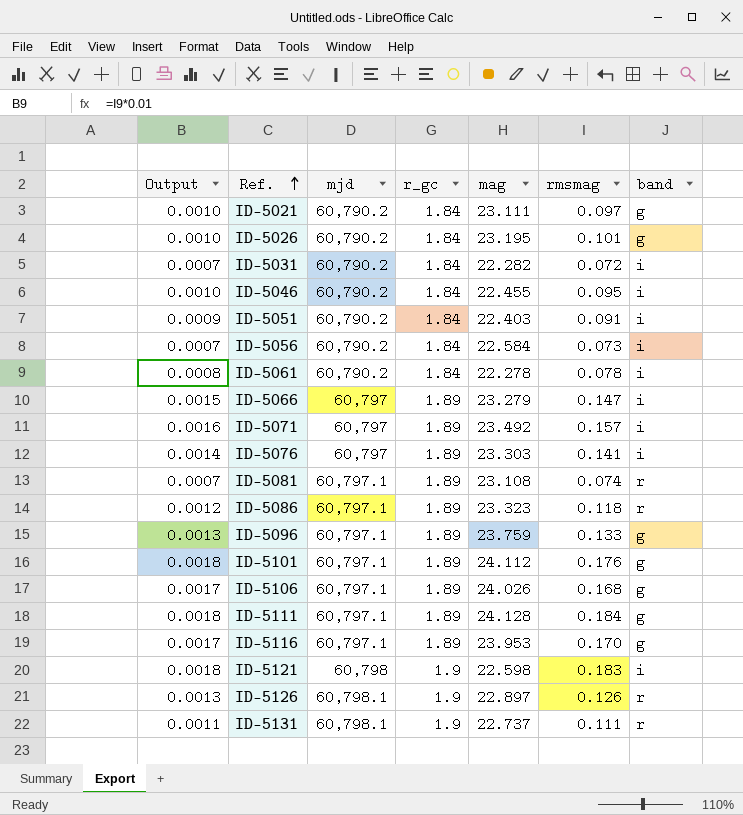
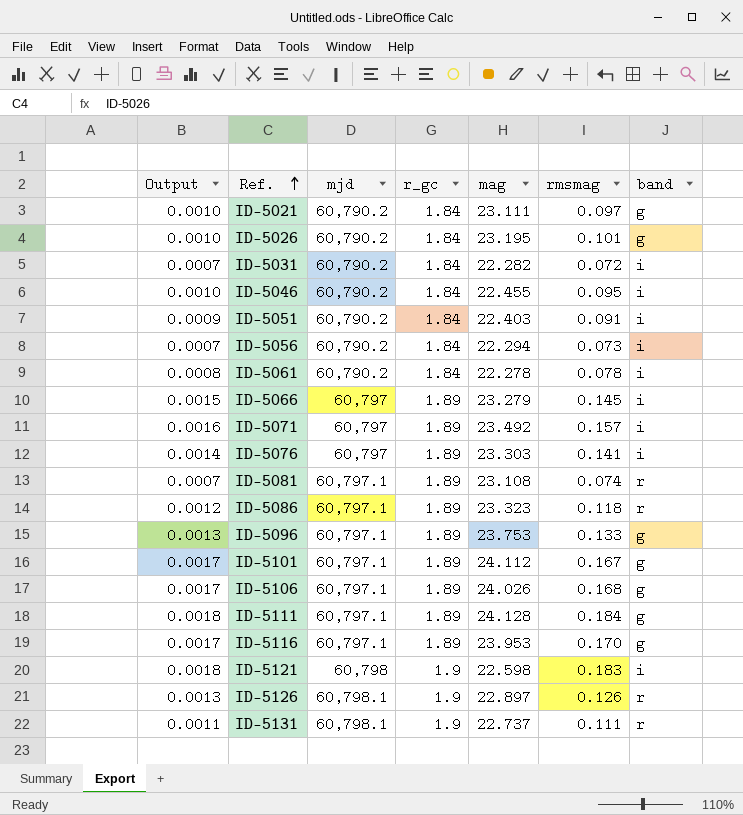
ID-5056 | mag: 22.584 -> 22.294
ID-5066 | rmsmag: 0.147 -> 0.145
ID-5096 | mag: 23.759 -> 23.753
ID-5101 | Output: 0.0018 -> 0.0017
ID-5101 | rmsmag: 0.176 -> 0.167

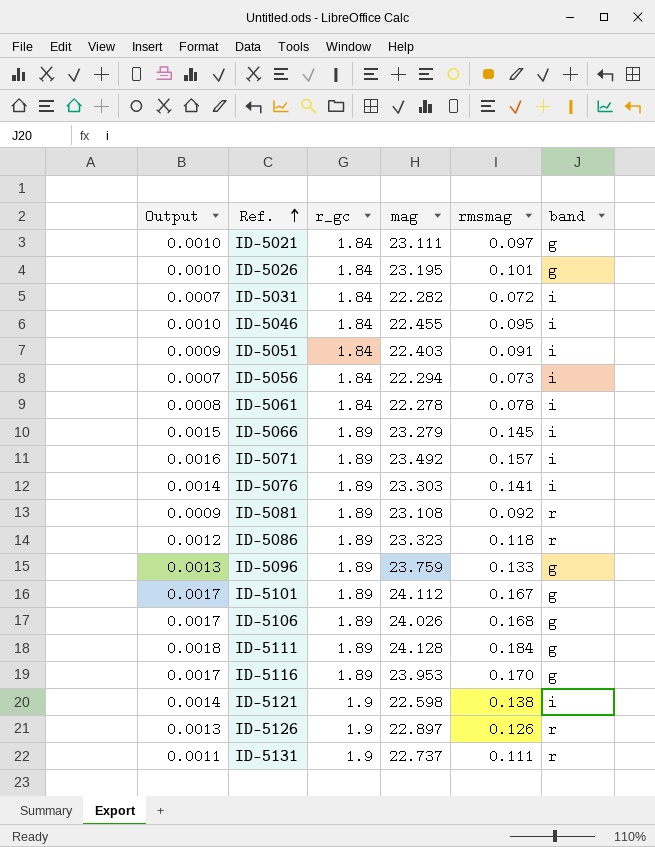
column mjd | position: 3 -> none
ID-5081 | Output: 0.0007 -> 0.0009
ID-5081 | rmsmag: 0.074 -> 0.092
ID-5096 | mag: 23.753 -> 23.759
ID-5121 | Output: 0.0018 -> 0.0014
ID-5121 | rmsmag: 0.183 -> 0.138

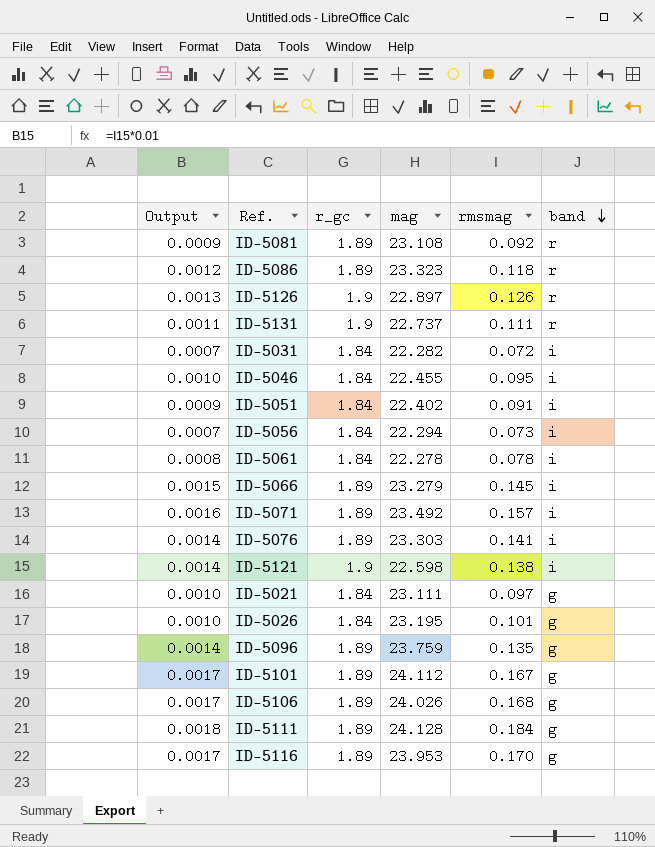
row order: Ref. ascending -> band descending
ID-5051 | mag: 22.403 -> 22.402
ID-5096 | Output: 0.0013 -> 0.0014
ID-5096 | rmsmag: 0.133 -> 0.135

